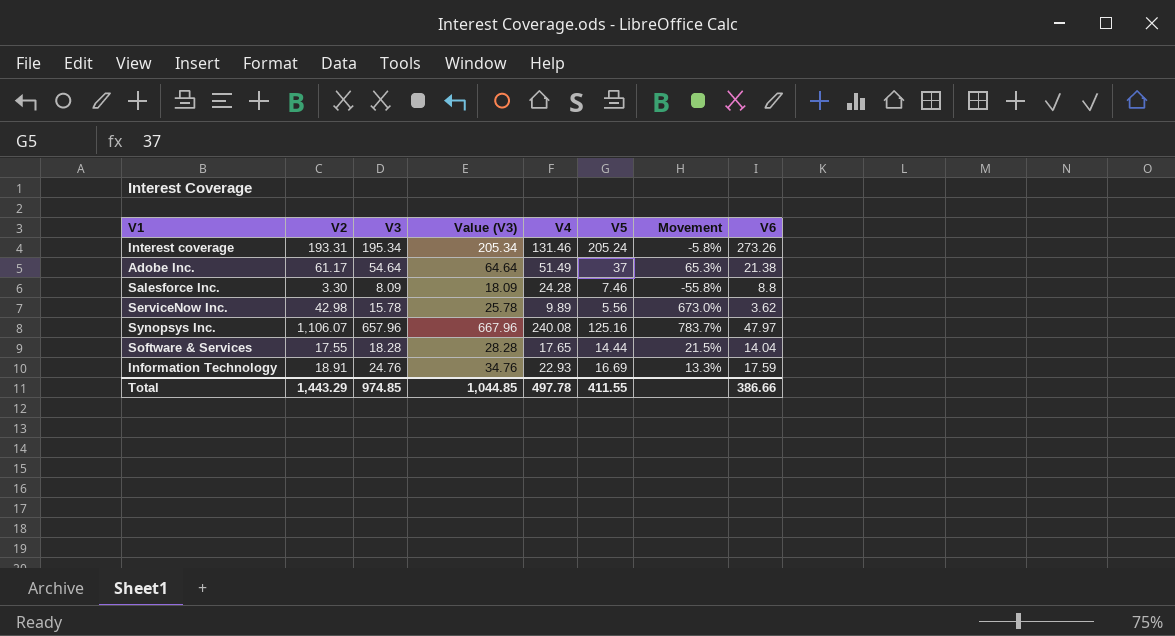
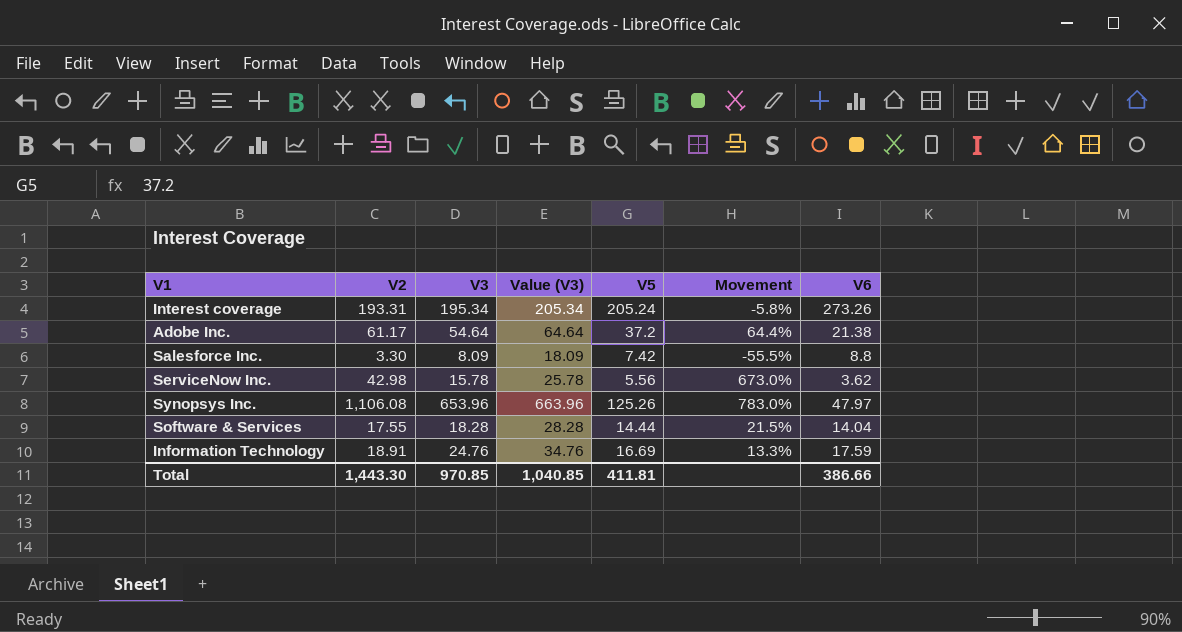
column V4 | position: 5 -> none
Adobe Inc. | V5: 37 -> 37.2
Adobe Inc. | Movement: 65.3% -> 64.4%
Salesforce Inc. | V5: 7.46 -> 7.42
Salesforce Inc. | Movement: -55.8% -> -55.5%
Synopsys Inc. | V2: 1,106.07 -> 1,106.08
Synopsys Inc. | V3: 657.96 -> 653.96
Synopsys Inc. | Value (V3): 667.96 -> 663.96
Synopsys Inc. | V5: 125.16 -> 125.26
Synopsys Inc. | Movement: 783.7% -> 783.0%
Total | V2: 1,443.29 -> 1,443.30
Total | V3: 974.85 -> 970.85
Total | Value (V3): 1,044.85 -> 1,040.85
Total | V5: 411.55 -> 411.81

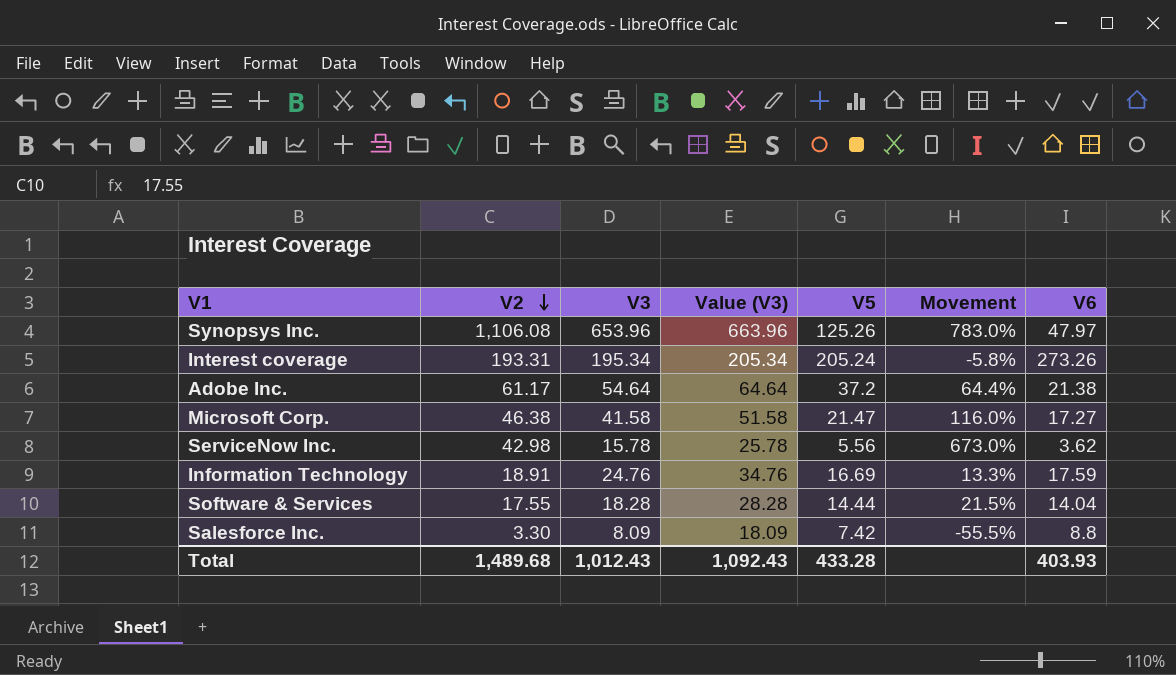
row order: none -> V2 descending
row Microsoft Corp.: none -> 46.38 | 41.58 | 51.58 | 21.47 | 116.0% | 17.27
Total | V2: 1,443.30 -> 1,489.68
Total | V3: 970.85 -> 1,012.43
Total | Value (V3): 1,040.85 -> 1,092.43
Total | V5: 411.81 -> 433.28
Total | V6: 386.66 -> 403.93

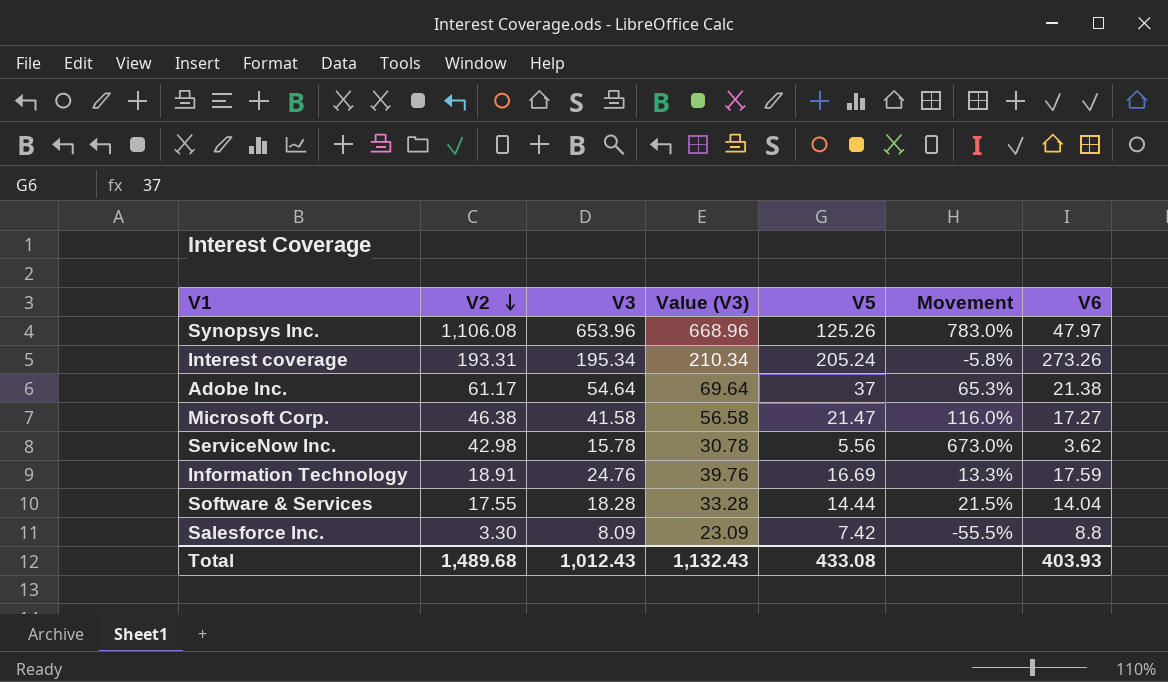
column Value (V3) | formula: [V3] + 10 -> [V3] + 15
Adobe Inc. | V5: 37.2 -> 37
Adobe Inc. | Movement: 64.4% -> 65.3%
Total | Value (V3): 1,092.43 -> 1,132.43
Total | V5: 433.28 -> 433.08

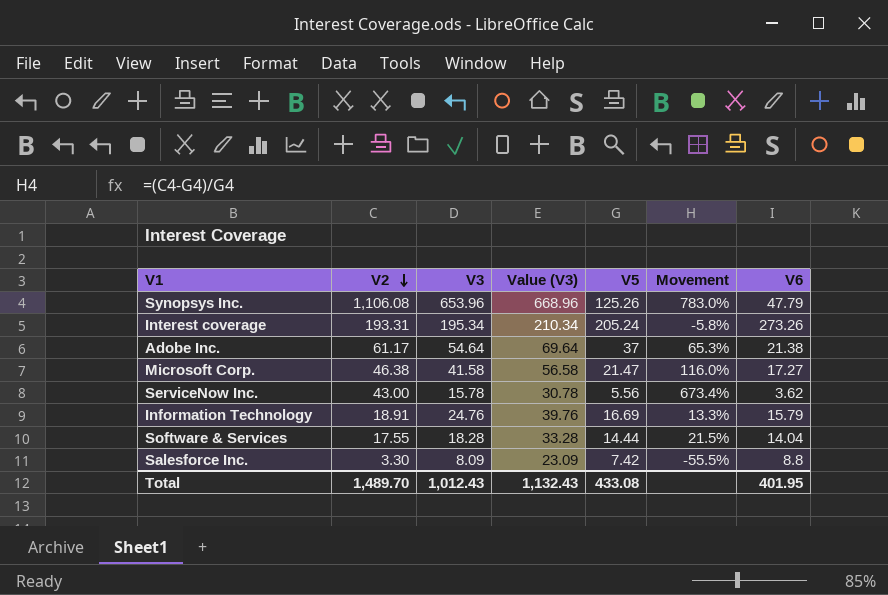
Synopsys Inc. | V6: 47.97 -> 47.79
ServiceNow Inc. | V2: 42.98 -> 43.00
ServiceNow Inc. | Movement: 673.0% -> 673.4%
Information Technology | V6: 17.59 -> 15.79
Total | V2: 1,489.68 -> 1,489.70
Total | V6: 403.93 -> 401.95

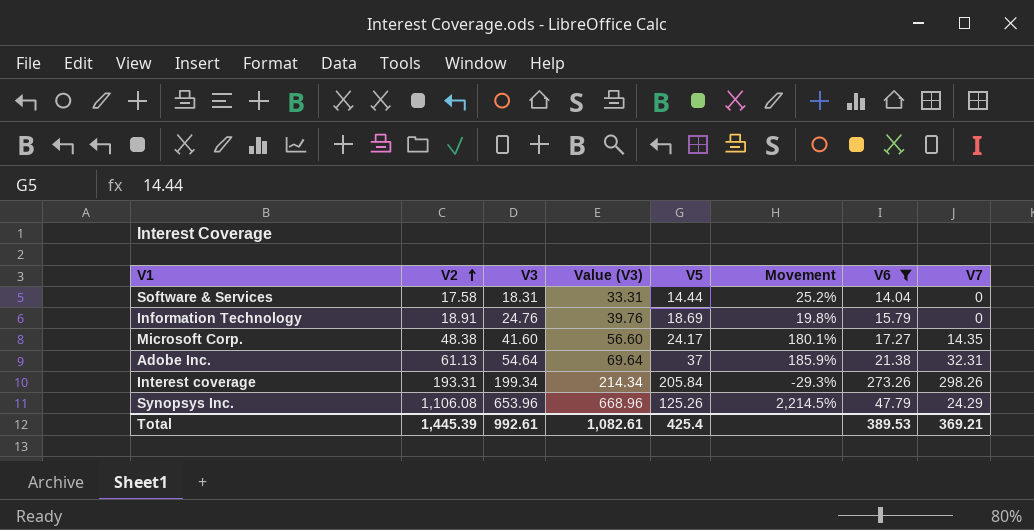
filter: none -> V6 >= 14.04
row order: V2 descending -> V2 ascending
column Movement | formula: ([V2] - [V5]) / [V5] -> ([V2] - [V6]) / [V6]
column V7 | position: none -> 8
Software & Services | V2: 17.55 -> 17.58
Software & Services | V3: 18.28 -> 18.31
Software & Services | Value (V3): 33.28 -> 33.31
Information Technology | V5: 16.69 -> 18.69
Microsoft Corp. | V2: 46.38 -> 48.38
Microsoft Corp. | V3: 41.58 -> 41.60
Microsoft Corp. | Value (V3): 56.58 -> 56.60
Microsoft Corp. | V5: 21.47 -> 24.17
Adobe Inc. | V2: 61.17 -> 61.13
Interest coverage | V3: 195.34 -> 199.34
Interest coverage | Value (V3): 210.34 -> 214.34
Interest coverage | V5: 205.24 -> 205.84
Total | V2: 1,489.70 -> 1,445.39
Total | V3: 1,012.43 -> 992.61
Total | Value (V3): 1,132.43 -> 1,082.61
Total | V5: 433.08 -> 425.4
Total | V6: 401.95 -> 389.53

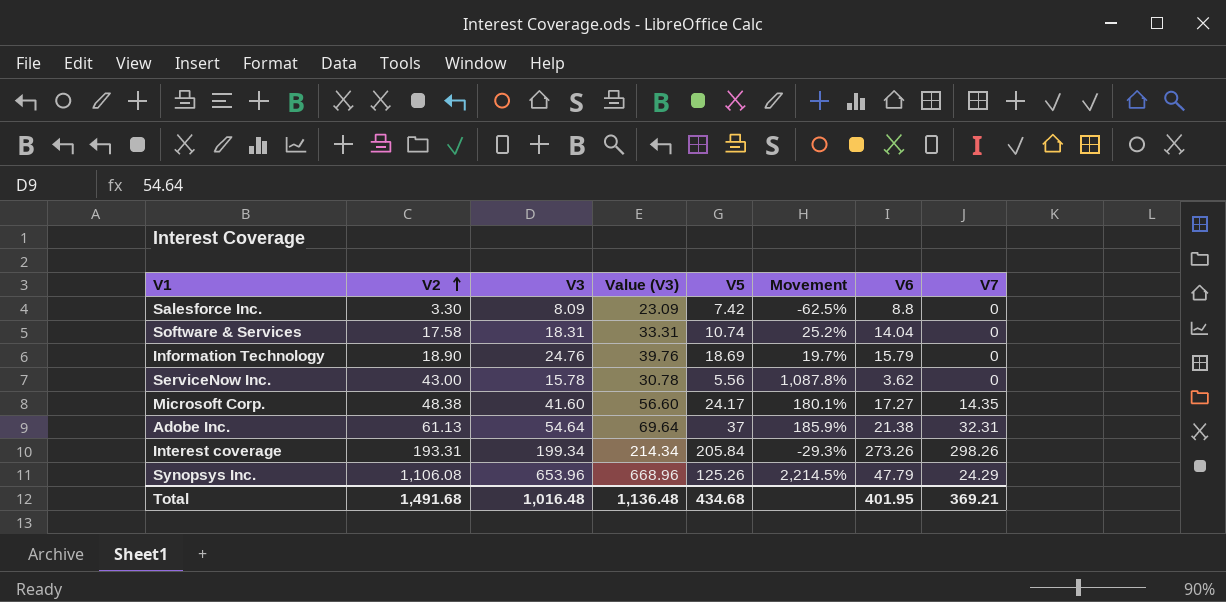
filter: V6 >= 14.04 -> none
Software & Services | V5: 14.44 -> 10.74
Information Technology | V2: 18.91 -> 18.90
Information Technology | Movement: 19.8% -> 19.7%
Total | V2: 1,445.39 -> 1,491.68
Total | V3: 992.61 -> 1,016.48
Total | Value (V3): 1,082.61 -> 1,136.48
Total | V5: 425.4 -> 434.68
Total | V6: 389.53 -> 401.95

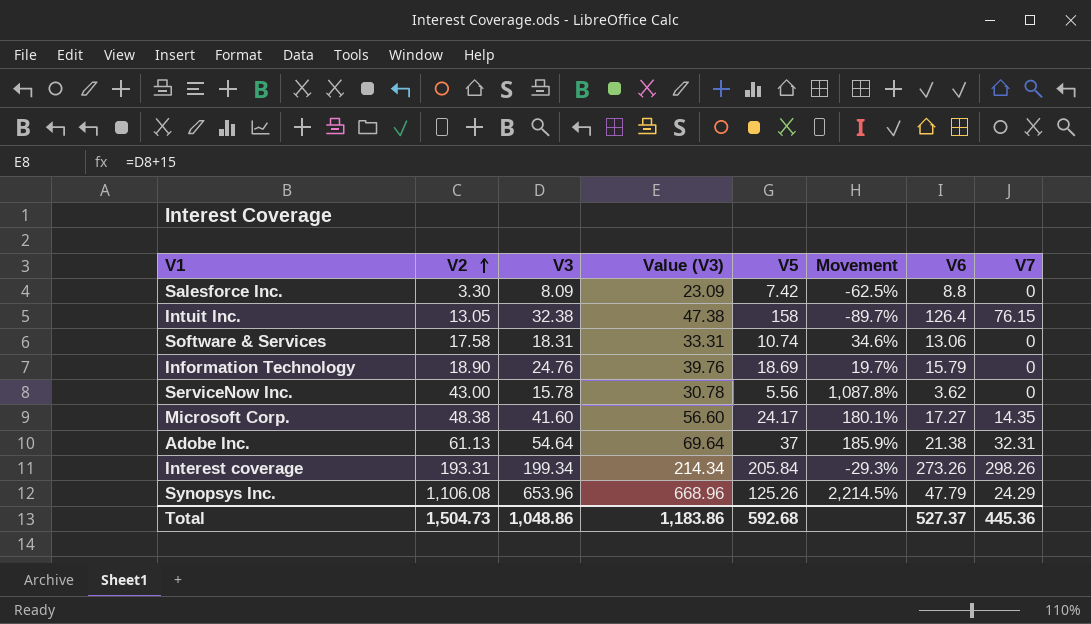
row Intuit Inc.: none -> 13.05 | 32.38 | 47.38 | 158 | -89.7% | 126.4 | 76.15
Software & Services | Movement: 25.2% -> 34.6%
Software & Services | V6: 14.04 -> 13.06
Total | V2: 1,491.68 -> 1,504.73
Total | V3: 1,016.48 -> 1,048.86
Total | Value (V3): 1,136.48 -> 1,183.86
Total | V5: 434.68 -> 592.68
Total | V6: 401.95 -> 527.37
Total | V7: 369.21 -> 445.36

